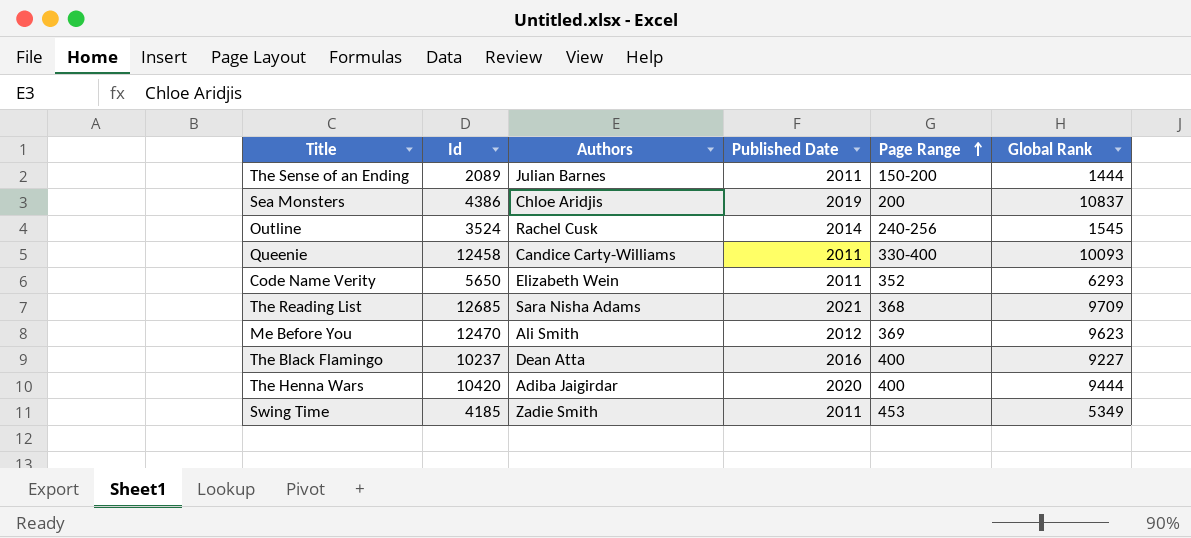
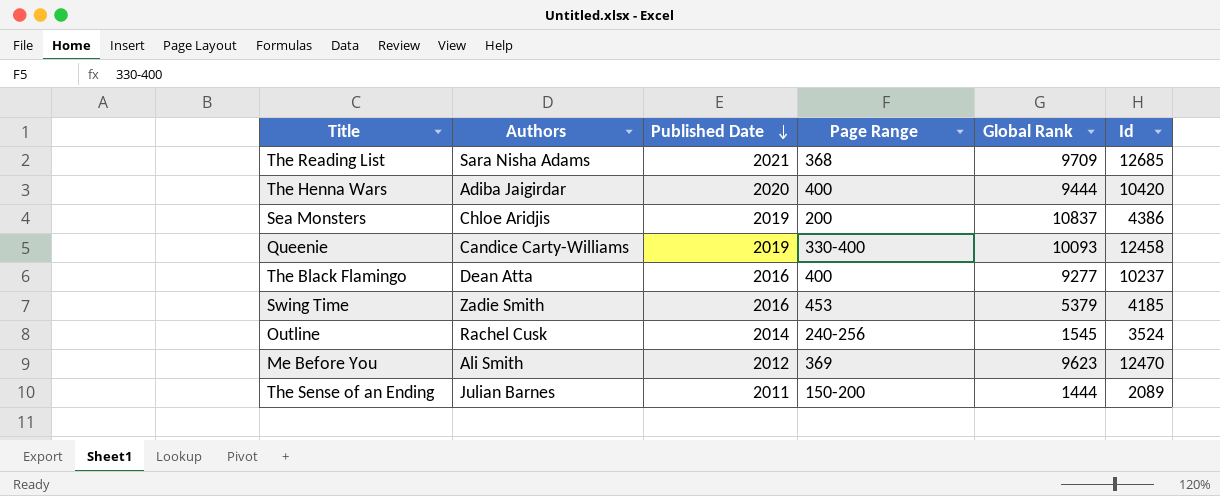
row order: Page Range ascending -> Published Date descending
column Id | position: 2 -> 6
row Code Name Verity: 5650 | Elizabeth Wein | 2011 | 352 | 6293 -> none
Queenie | Published Date: 2011 -> 2019
The Black Flamingo | Global Rank: 9227 -> 9277
Swing Time | Published Date: 2011 -> 2016
Swing Time | Global Rank: 5349 -> 5379

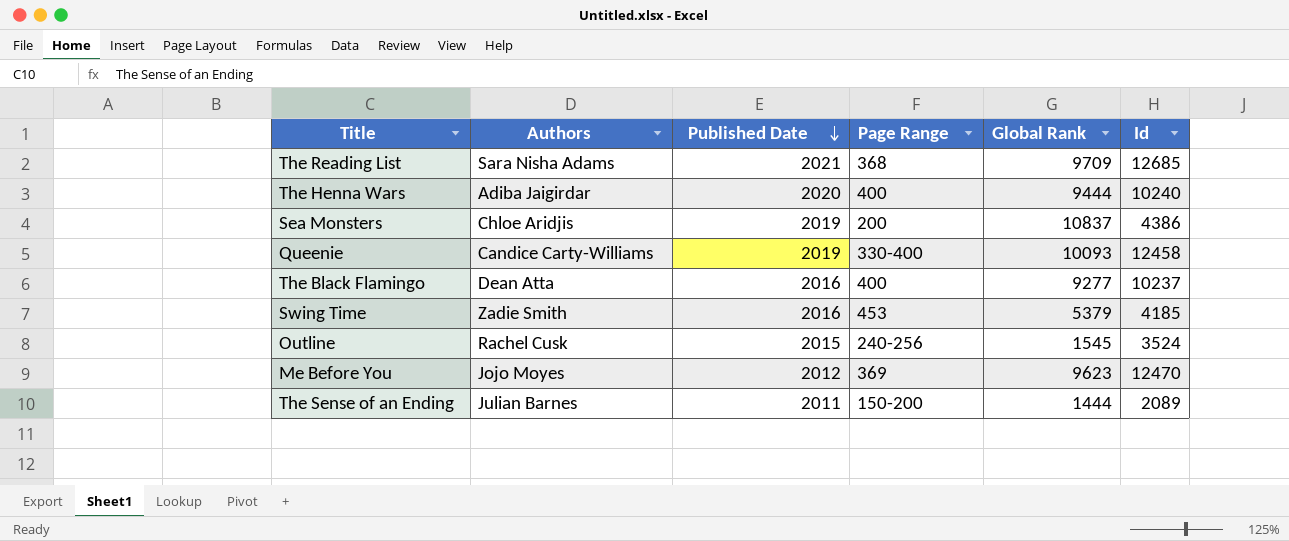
The Henna Wars | Id: 10420 -> 10240
Outline | Published Date: 2014 -> 2015
Me Before You | Authors: Ali Smith -> Jojo Moyes

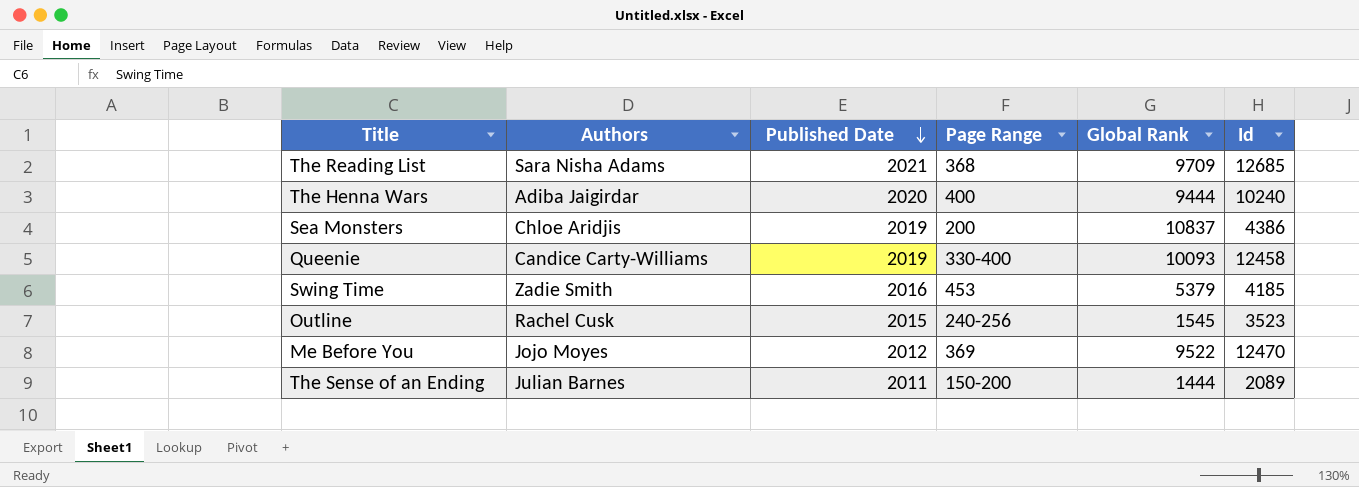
row The Black Flamingo: Dean Atta | 2016 | 400 | 9277 | 10237 -> none
Outline | Id: 3524 -> 3523
Me Before You | Global Rank: 9623 -> 9522

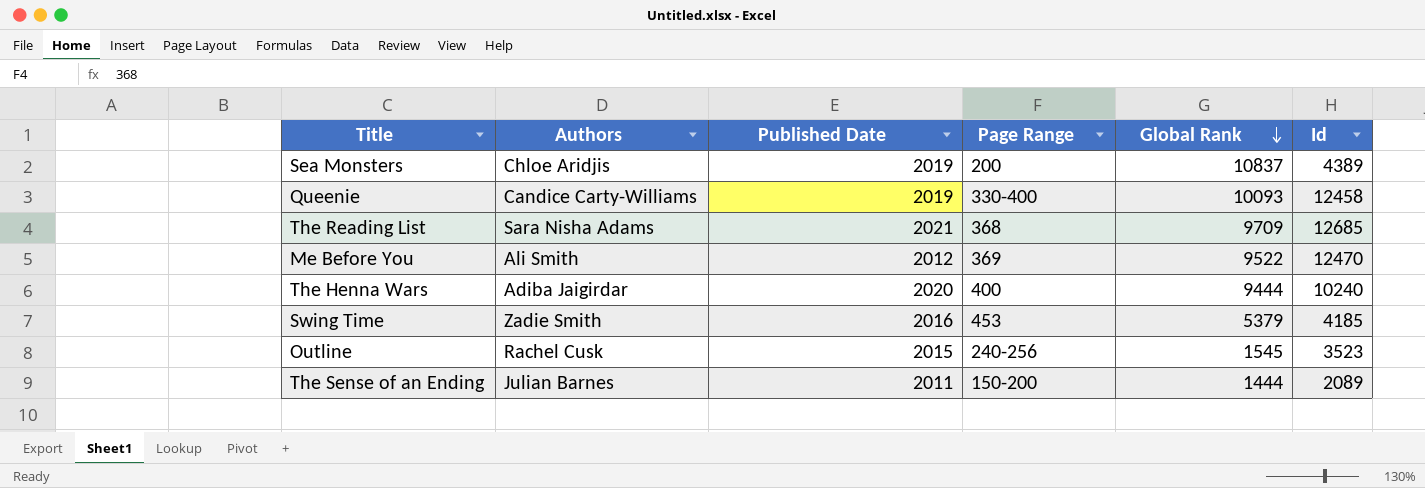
row order: Published Date descending -> Global Rank descending
Sea Monsters | Id: 4386 -> 4389
Me Before You | Authors: Jojo Moyes -> Ali Smith

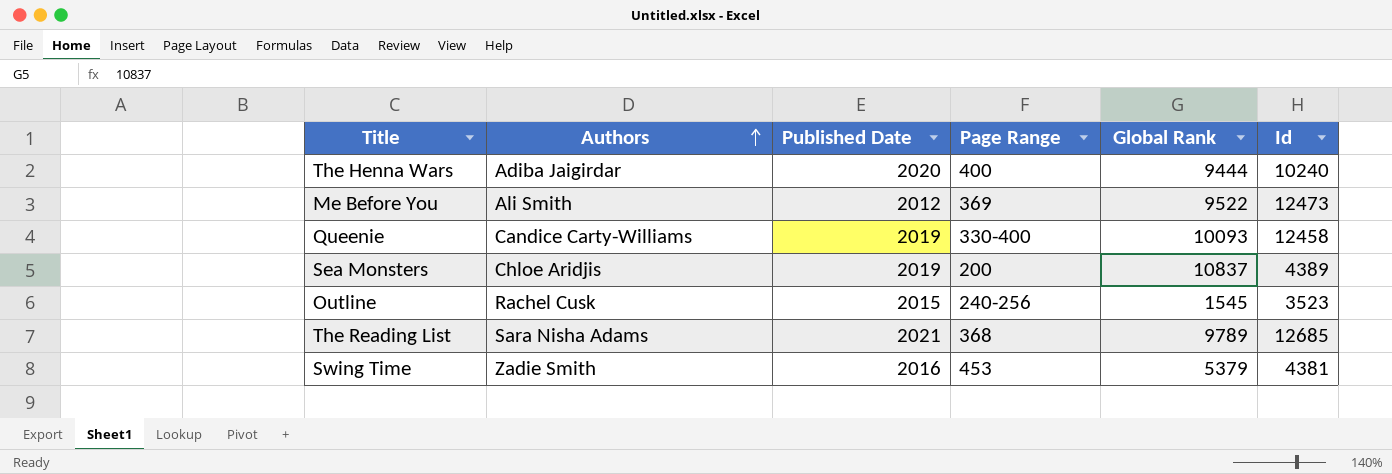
row order: Global Rank descending -> Authors ascending
row The Sense of an Ending: Julian Barnes | 2011 | 150-200 | 1444 | 2089 -> none
Me Before You | Id: 12470 -> 12473
The Reading List | Global Rank: 9709 -> 9789
Swing Time | Id: 4185 -> 4381

